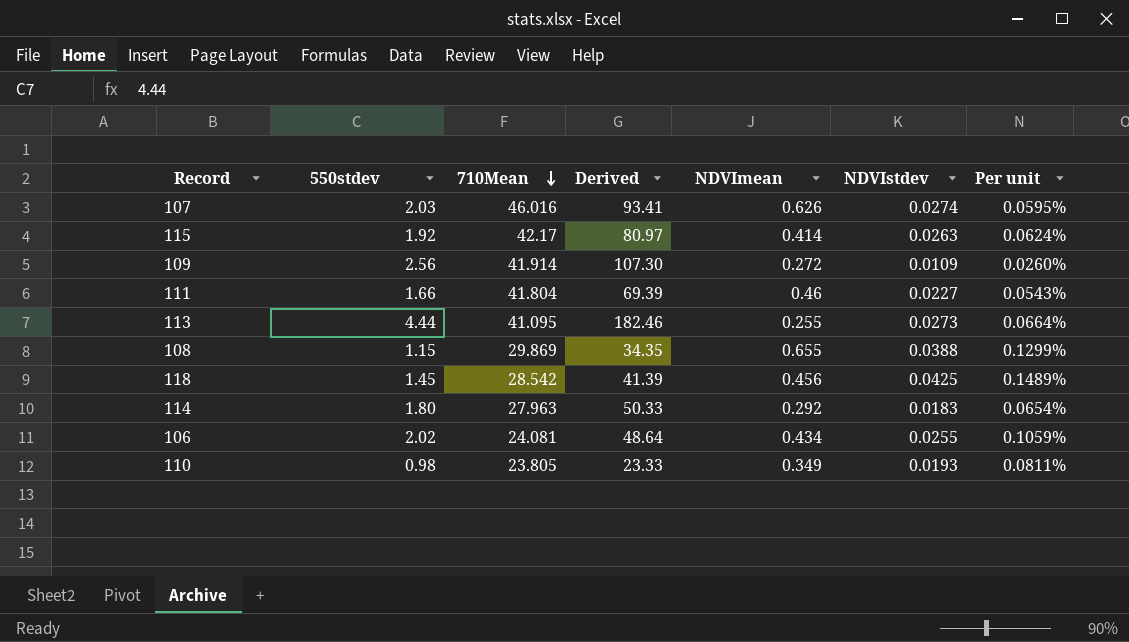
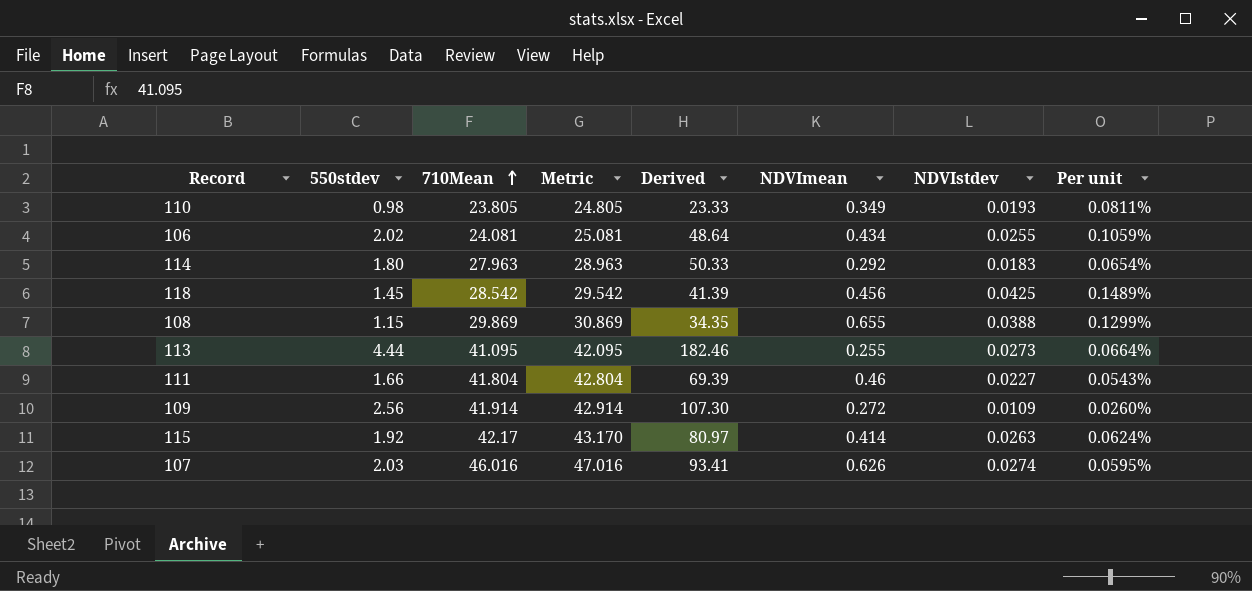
row order: 710Mean descending -> 710Mean ascending
column Metric | formula: none -> [710Mean] + 1

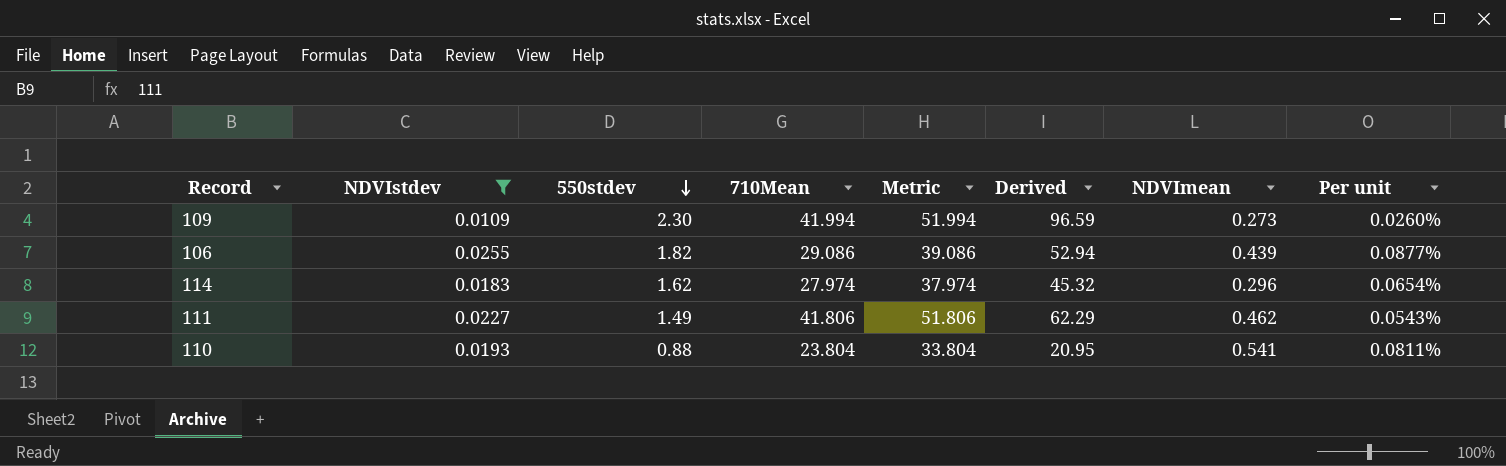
filter: none -> NDVIstdev <= 0.0255
row order: 710Mean ascending -> 550stdev descending
column NDVIstdev | position: 7 -> 2
column Metric | formula: [710Mean] + 1 -> [710Mean] + 10
109 | 550stdev: 2.56 -> 2.30
109 | 710Mean: 41.914 -> 41.994
109 | Derived: 107.30 -> 96.59
109 | NDVImean: 0.272 -> 0.273
106 | 550stdev: 2.02 -> 1.82
106 | 710Mean: 24.081 -> 29.086
106 | Derived: 48.64 -> 52.94
106 | NDVImean: 0.434 -> 0.439
106 | Per unit: 0.1059% -> 0.0877%
114 | 550stdev: 1.80 -> 1.62
114 | 710Mean: 27.963 -> 27.974
114 | Derived: 50.33 -> 45.32
114 | NDVImean: 0.292 -> 0.296
111 | 550stdev: 1.66 -> 1.49
111 | 710Mean: 41.804 -> 41.806
111 | Derived: 69.39 -> 62.29
111 | NDVImean: 0.46 -> 0.462
110 | 550stdev: 0.98 -> 0.88
110 | 710Mean: 23.805 -> 23.804
110 | Derived: 23.33 -> 20.95
110 | NDVImean: 0.349 -> 0.541

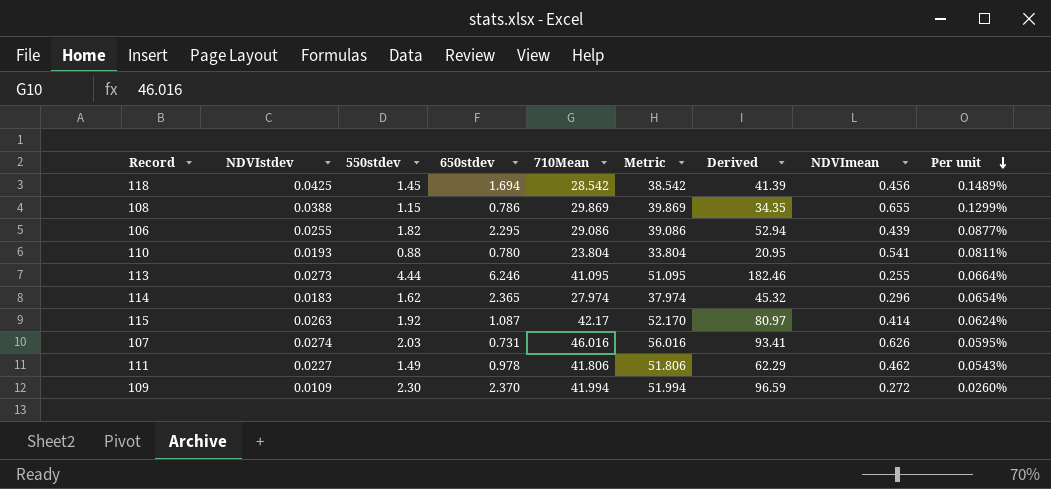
filter: NDVIstdev <= 0.0255 -> none
row order: 550stdev descending -> Per unit descending
column 650stdev | position: none -> 4
109 | NDVImean: 0.273 -> 0.272

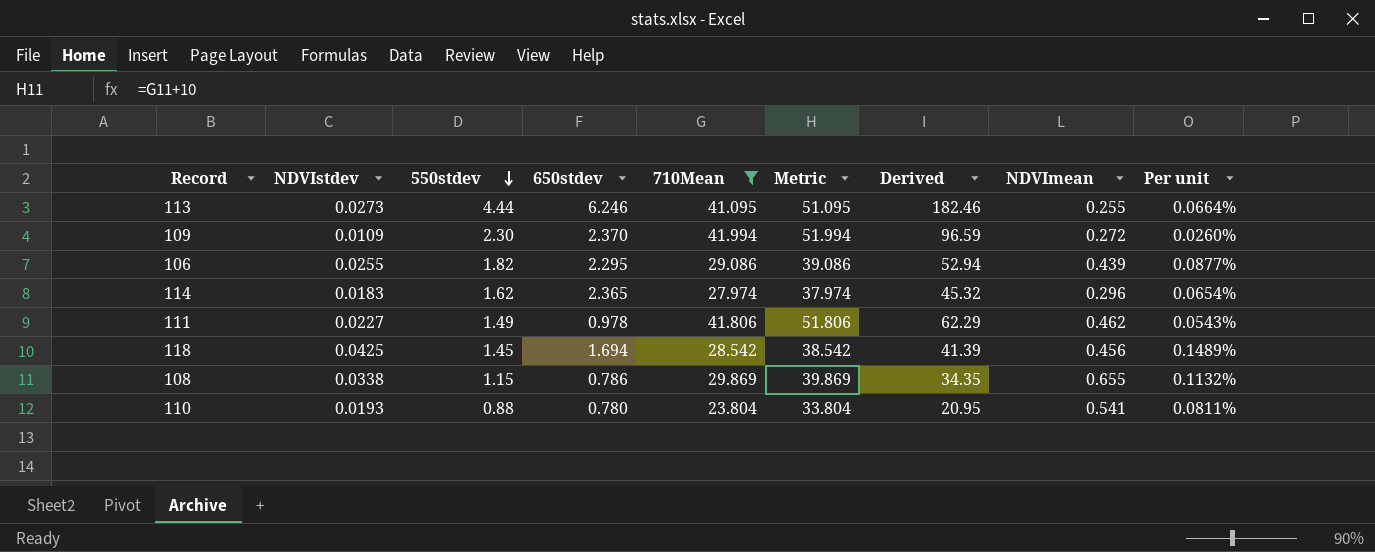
filter: none -> 710Mean <= 41.994
row order: Per unit descending -> 550stdev descending
108 | NDVIstdev: 0.0388 -> 0.0338
108 | Per unit: 0.1299% -> 0.1132%

